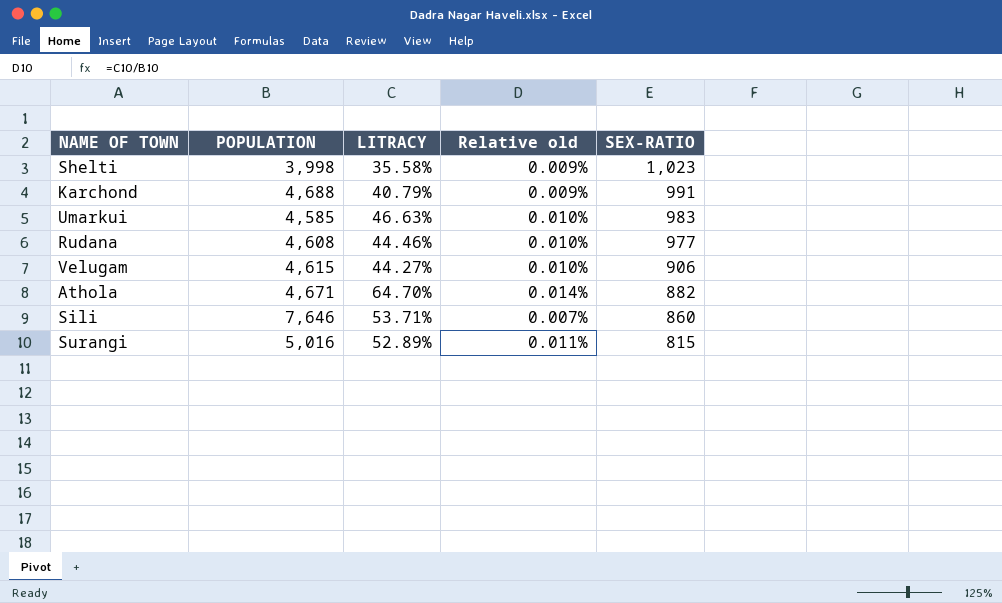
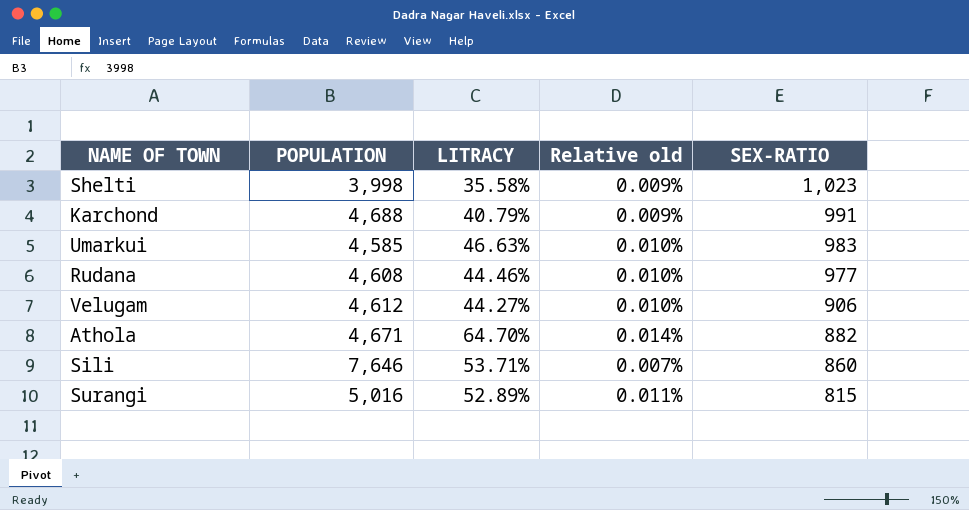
Velugam | POPULATION: 4,615 -> 4,612

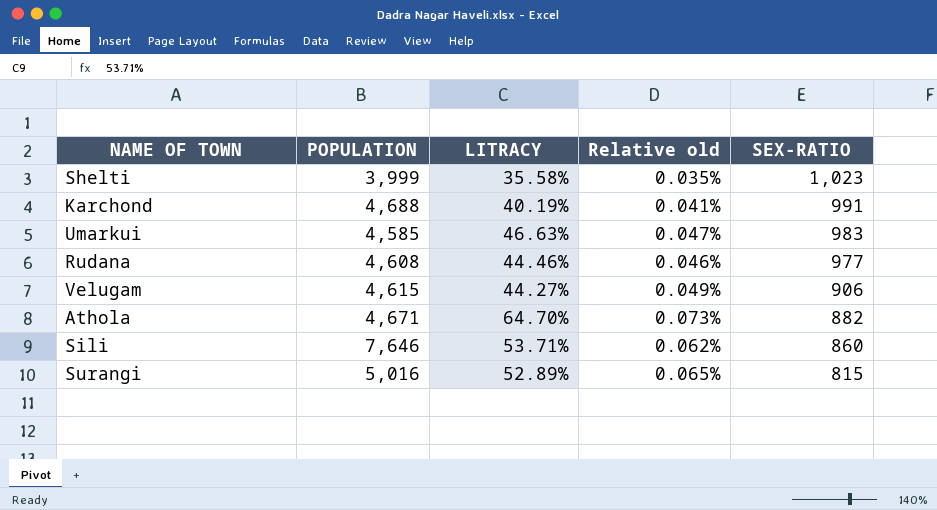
column Relative old | formula: [LITRACY] / [POPULATION] -> [LITRACY] / [SEX-RATIO]
Shelti | POPULATION: 3,998 -> 3,999
Karchond | LITRACY: 40.79% -> 40.19%
Velugam | POPULATION: 4,612 -> 4,615

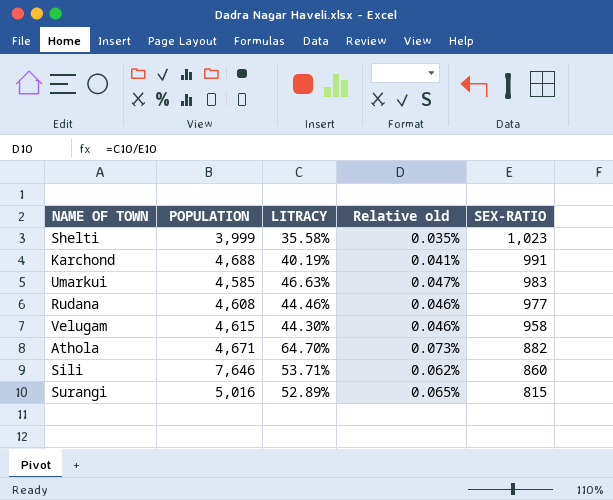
Velugam | LITRACY: 44.27% -> 44.30%
Velugam | Relative old: 0.049% -> 0.046%
Velugam | SEX-RATIO: 906 -> 958

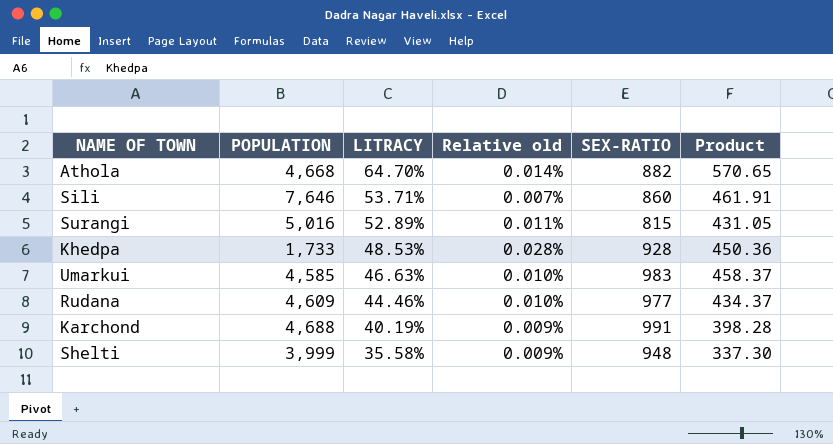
row order: SEX-RATIO descending -> LITRACY descending
column Relative old | formula: [LITRACY] / [SEX-RATIO] -> [LITRACY] / [POPULATION]
column Product | formula: none -> [LITRACY] * [SEX-RATIO]
row Velugam: 4,615 | 44.30% | 0.046% | 958 -> none
Athola | POPULATION: 4,671 -> 4,668
row Khedpa: none -> 1,733 | 48.53% | 0.028% | 928 | 450.36
Rudana | POPULATION: 4,608 -> 4,609
Shelti | SEX-RATIO: 1,023 -> 948

